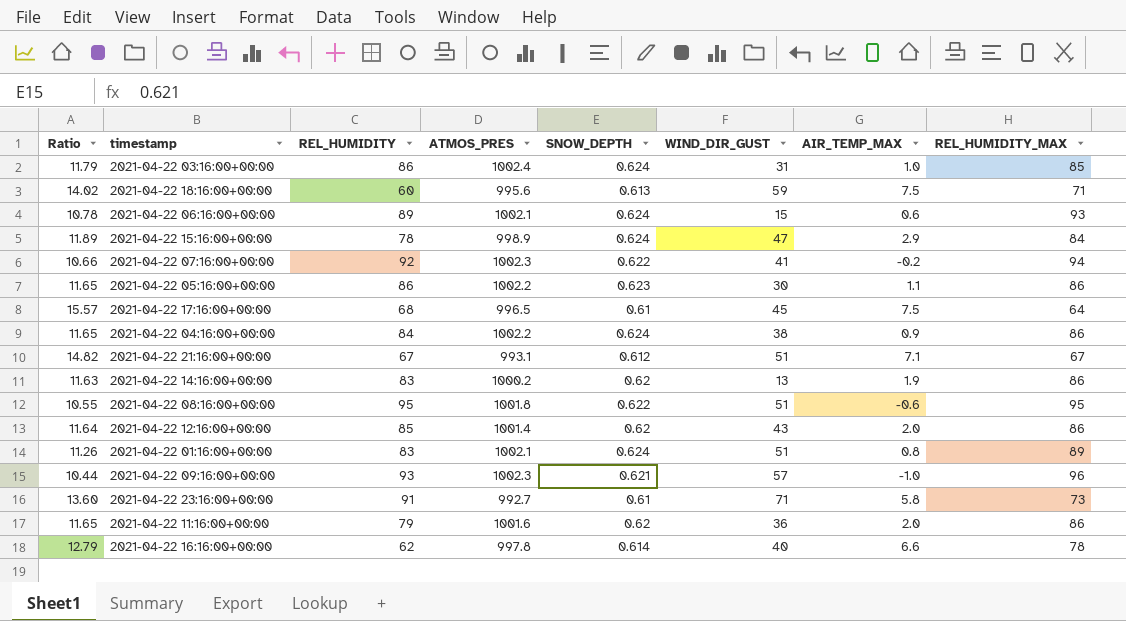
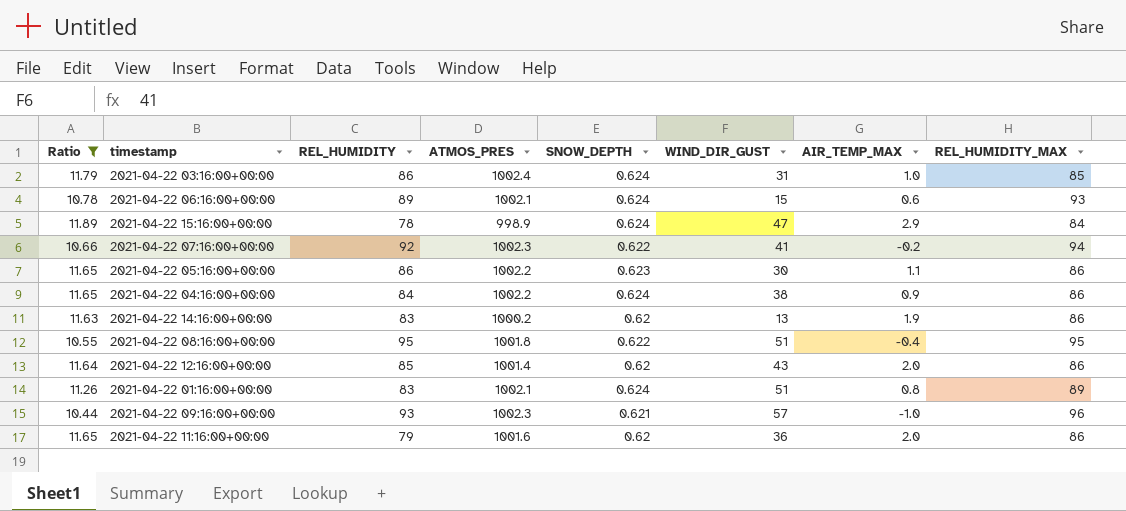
filter: none -> Ratio <= 11.89
2021-04-22 08:16:00+00:00 | AIR_TEMP_MAX: -0.6 -> -0.4

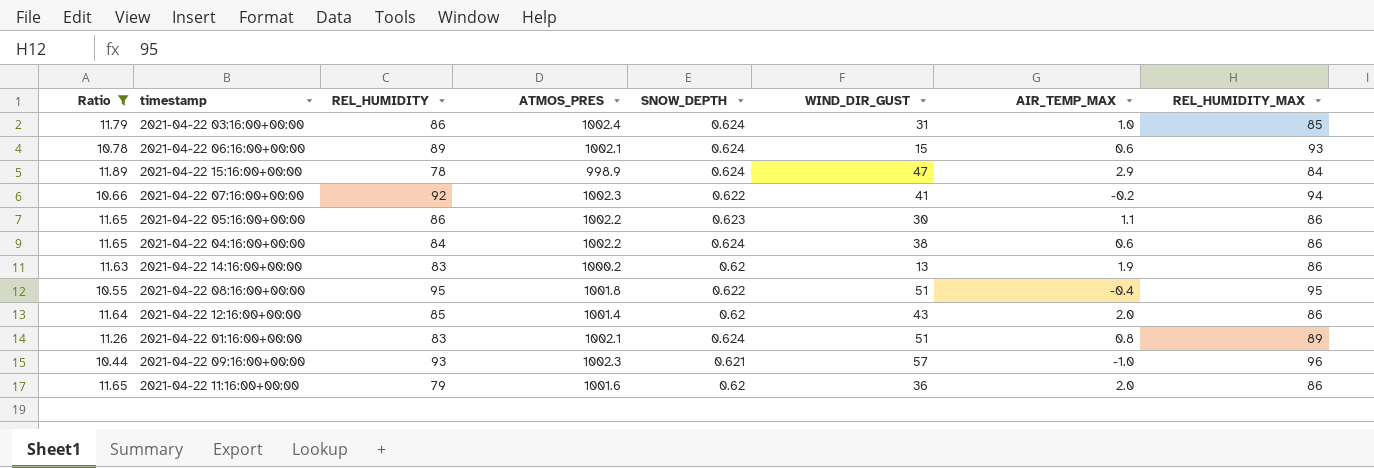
2021-04-22 04:16:00+00:00 | AIR_TEMP_MAX: 0.9 -> 0.6

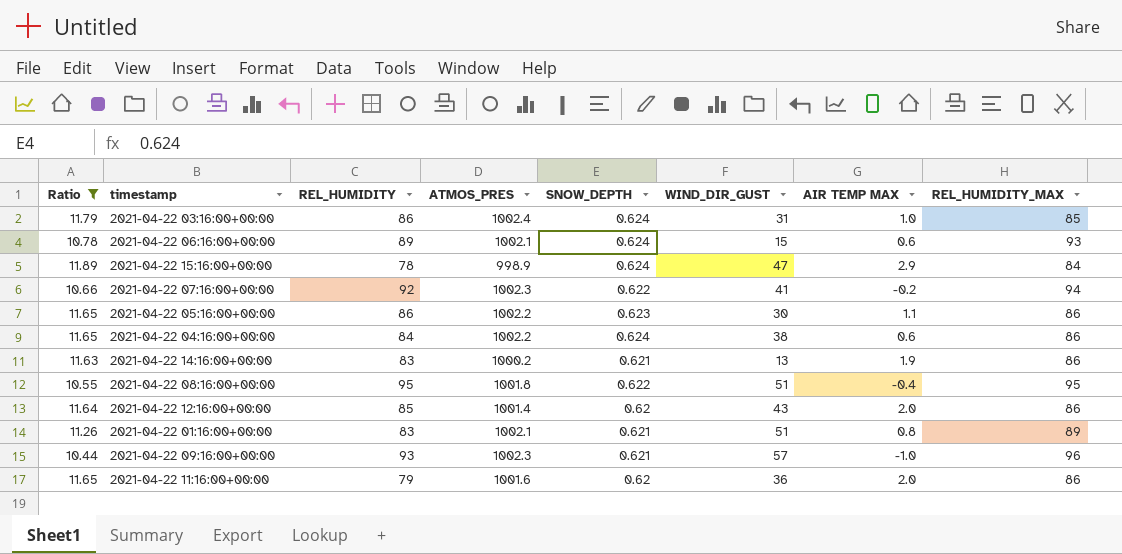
column name: AIR_TEMP_MAX -> AIR TEMP MAX
2021-04-22 14:16:00+00:00 | SNOW_DEPTH: 0.62 -> 0.621
2021-04-22 01:16:00+00:00 | SNOW_DEPTH: 0.624 -> 0.621

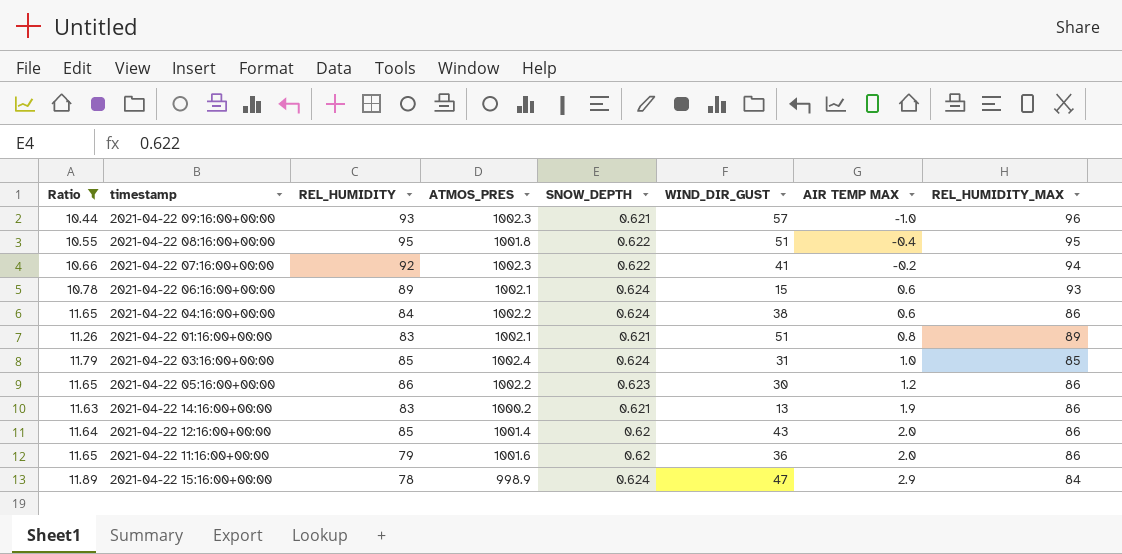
row order: none -> AIR TEMP MAX ascending
2021-04-22 03:16:00+00:00 | REL_HUMIDITY: 86 -> 85
2021-04-22 05:16:00+00:00 | AIR TEMP MAX: 1.1 -> 1.2

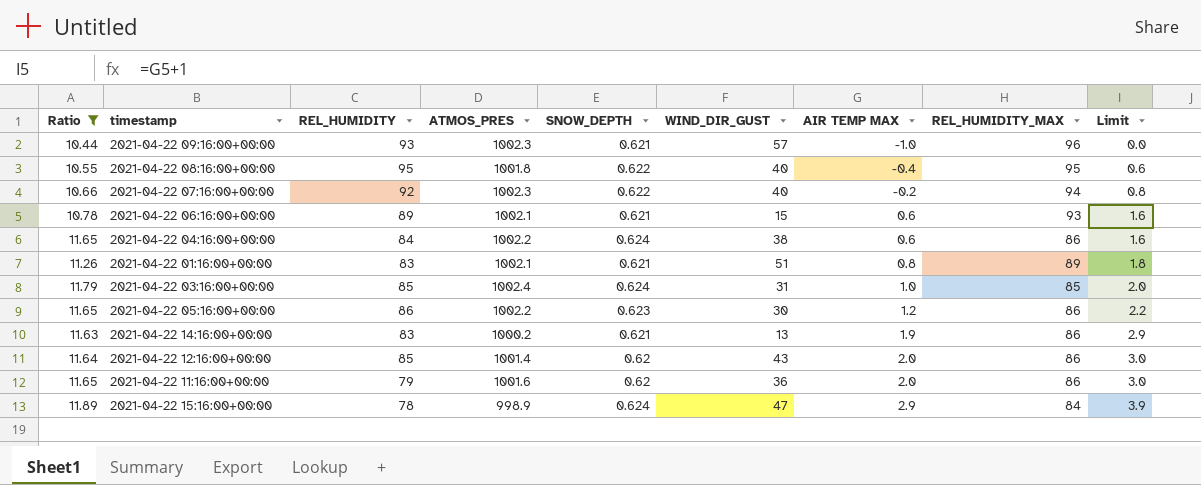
column Limit | formula: none -> [AIR TEMP MAX] + 1
2021-04-22 08:16:00+00:00 | WIND_DIR_GUST: 51 -> 40
2021-04-22 07:16:00+00:00 | WIND_DIR_GUST: 41 -> 40
2021-04-22 06:16:00+00:00 | SNOW_DEPTH: 0.624 -> 0.621

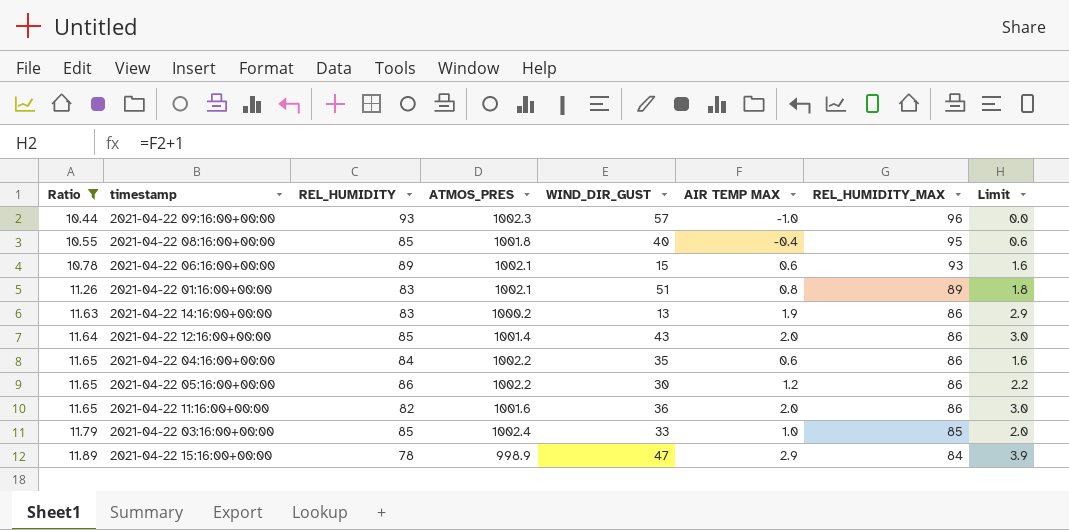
row order: AIR TEMP MAX ascending -> Ratio ascending
column SNOW_DEPTH | position: 5 -> none
row 2021-04-22 07:16:00+00:00: 10.66 | 92 | 1002.3 | 0.622 | 40 | -0.2 | 94 | 0.8 -> none
2021-04-22 08:16:00+00:00 | REL_HUMIDITY: 95 -> 85
2021-04-22 04:16:00+00:00 | WIND_DIR_GUST: 38 -> 35
2021-04-22 11:16:00+00:00 | REL_HUMIDITY: 79 -> 82
2021-04-22 03:16:00+00:00 | WIND_DIR_GUST: 31 -> 33

